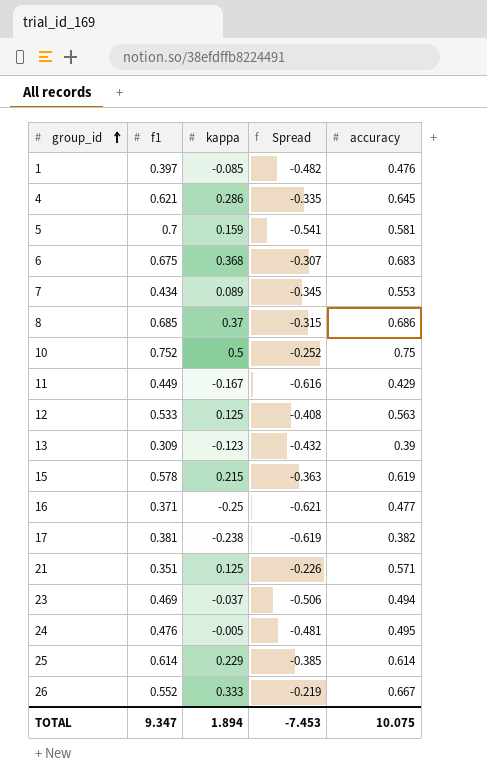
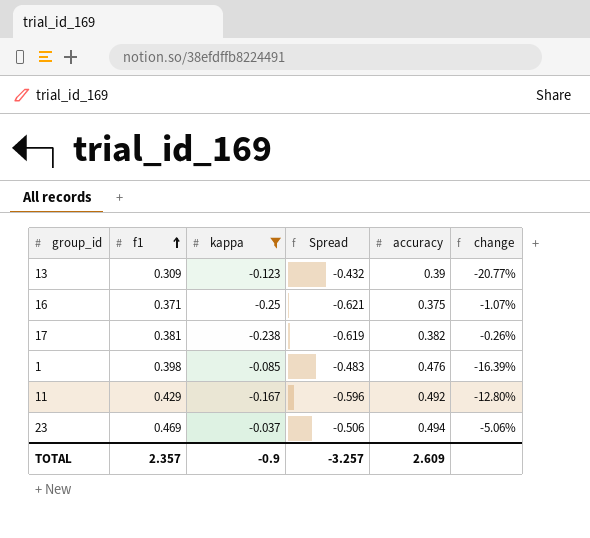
filter: none -> kappa <= -0.037
row order: group_id ascending -> f1 ascending
column change | formula: none -> ([f1] - [accuracy]) / [accuracy]
16 | accuracy: 0.477 -> 0.375
1 | f1: 0.397 -> 0.398
1 | Spread: -0.482 -> -0.483
11 | f1: 0.449 -> 0.429
11 | Spread: -0.616 -> -0.596
11 | accuracy: 0.429 -> 0.492
TOTAL | f1: 9.347 -> 2.357
TOTAL | kappa: 1.894 -> -0.9
TOTAL | Spread: -7.453 -> -3.257
TOTAL | accuracy: 10.075 -> 2.609

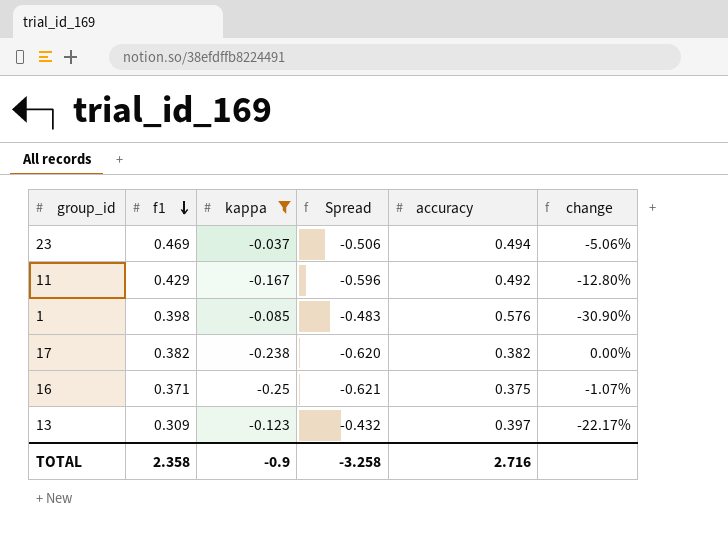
row order: f1 ascending -> f1 descending
1 | accuracy: 0.476 -> 0.576
1 | change: -16.39% -> -30.90%
17 | f1: 0.381 -> 0.382
17 | Spread: -0.619 -> -0.620
17 | change: -0.26% -> 0.00%
13 | accuracy: 0.39 -> 0.397
13 | change: -20.77% -> -22.17%
TOTAL | f1: 2.357 -> 2.358
TOTAL | Spread: -3.257 -> -3.258
TOTAL | accuracy: 2.609 -> 2.716

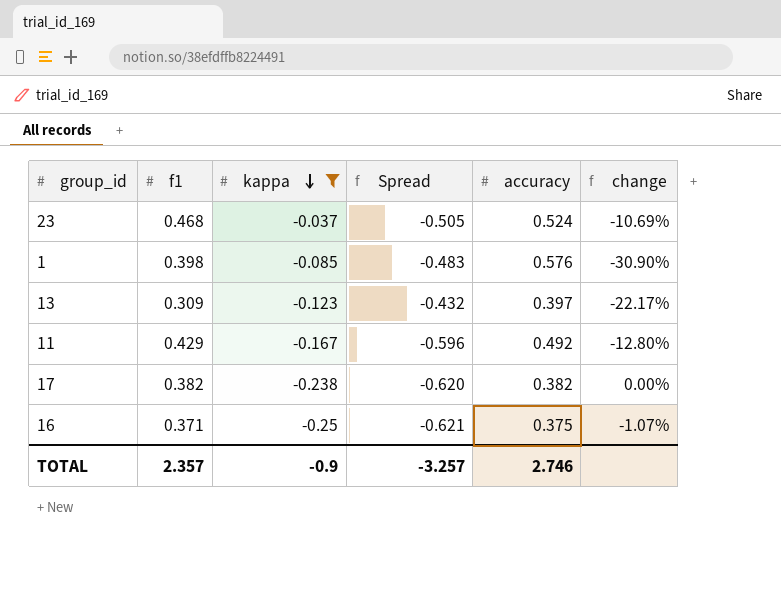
row order: f1 descending -> kappa descending
23 | f1: 0.469 -> 0.468
23 | Spread: -0.506 -> -0.505
23 | accuracy: 0.494 -> 0.524
23 | change: -5.06% -> -10.69%
TOTAL | f1: 2.358 -> 2.357
TOTAL | Spread: -3.258 -> -3.257
TOTAL | accuracy: 2.716 -> 2.746

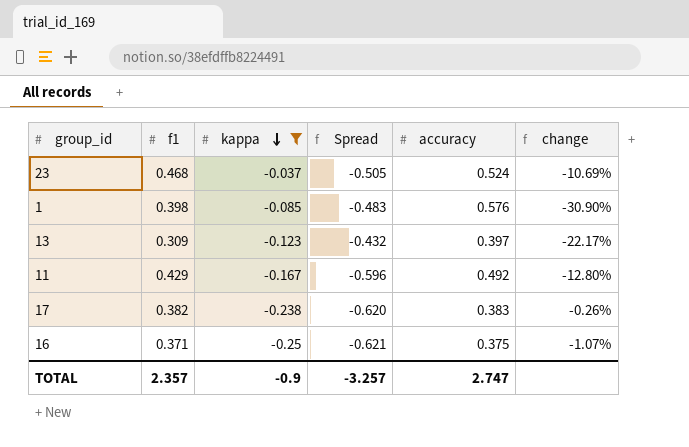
17 | accuracy: 0.382 -> 0.383
17 | change: 0.00% -> -0.26%
TOTAL | accuracy: 2.746 -> 2.747

